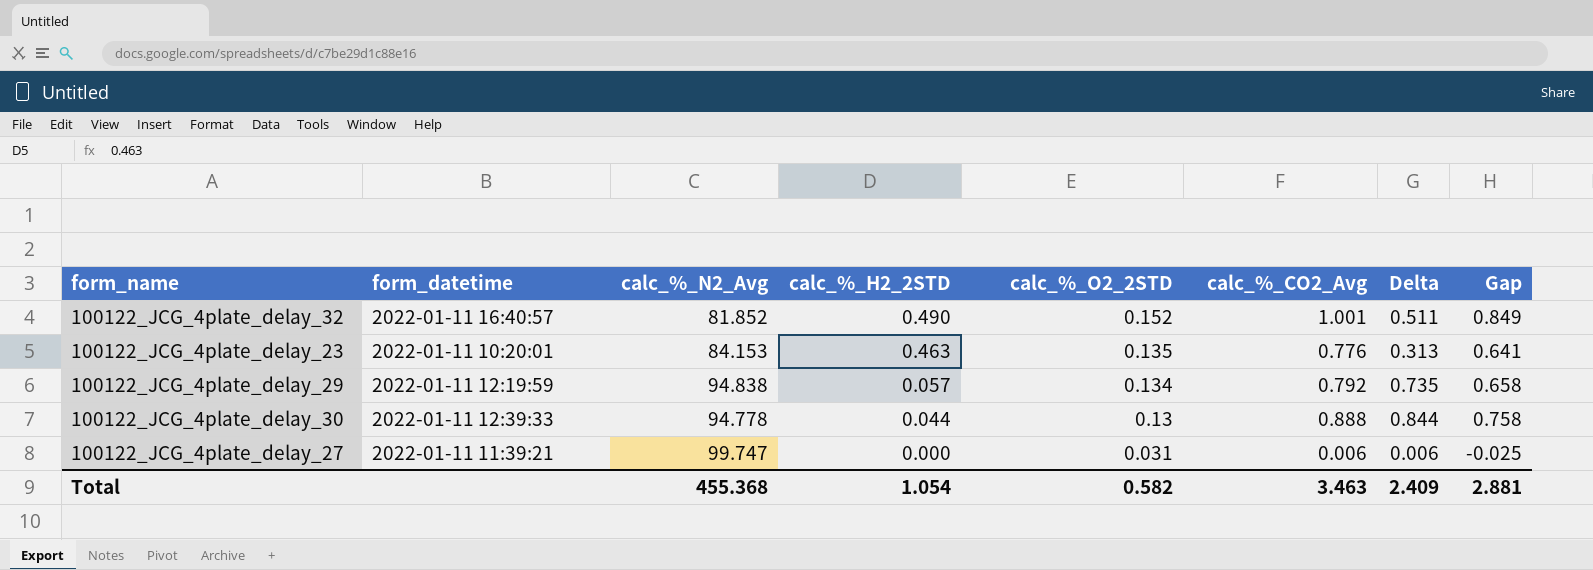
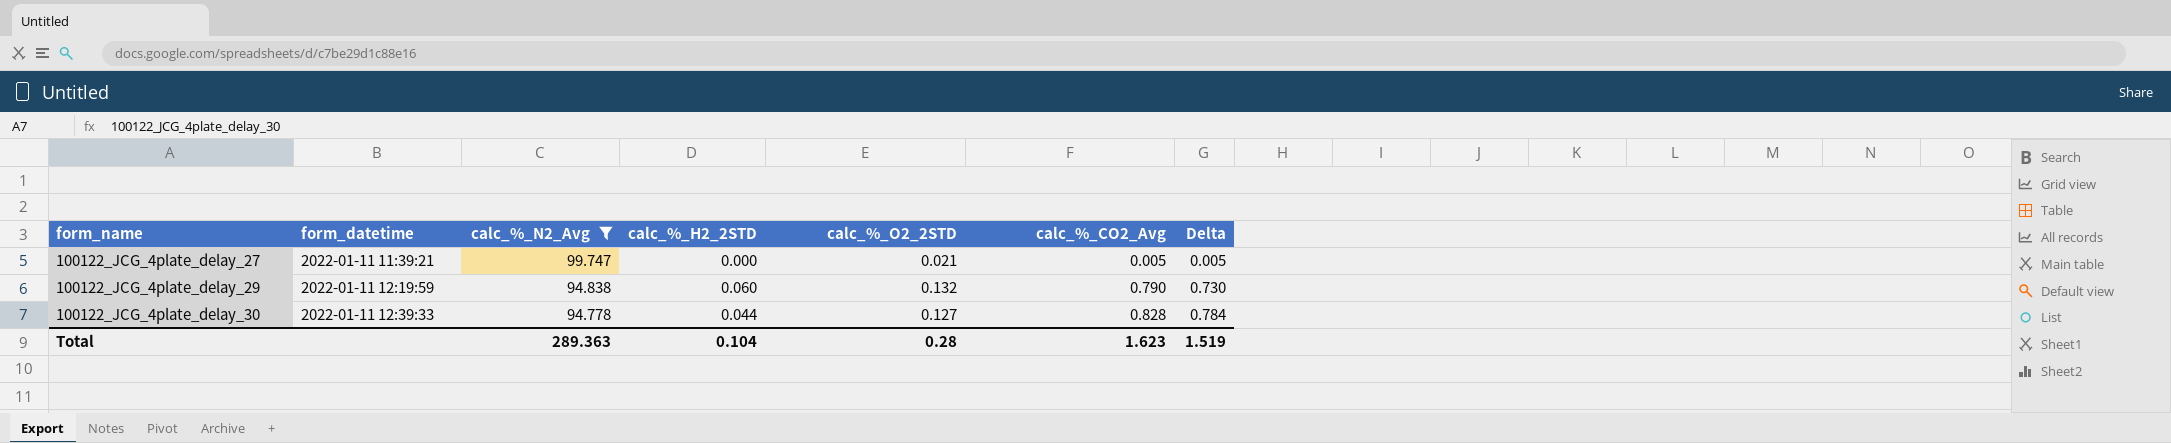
filter: none -> calc_%_N2_Avg >= 94.778
row order: calc_%_H2_2STD descending -> form_name ascending
column Gap | formula: [calc_%_CO2_Avg] - [calc_%_O2_2STD] -> none
100122_JCG_4plate_delay_27 | calc_%_O2_2STD: 0.031 -> 0.021
100122_JCG_4plate_delay_27 | calc_%_CO2_Avg: 0.006 -> 0.005
100122_JCG_4plate_delay_27 | Delta: 0.006 -> 0.005
100122_JCG_4plate_delay_29 | calc_%_H2_2STD: 0.057 -> 0.060
100122_JCG_4plate_delay_29 | calc_%_O2_2STD: 0.134 -> 0.132
100122_JCG_4plate_delay_29 | calc_%_CO2_Avg: 0.792 -> 0.790
100122_JCG_4plate_delay_29 | Delta: 0.735 -> 0.730
100122_JCG_4plate_delay_30 | calc_%_O2_2STD: 0.13 -> 0.127
100122_JCG_4plate_delay_30 | calc_%_CO2_Avg: 0.888 -> 0.828
100122_JCG_4plate_delay_30 | Delta: 0.844 -> 0.784
Total | calc_%_N2_Avg: 455.368 -> 289.363
Total | calc_%_H2_2STD: 1.054 -> 0.104
Total | calc_%_O2_2STD: 0.582 -> 0.28
Total | calc_%_CO2_Avg: 3.463 -> 1.623
Total | Delta: 2.409 -> 1.519

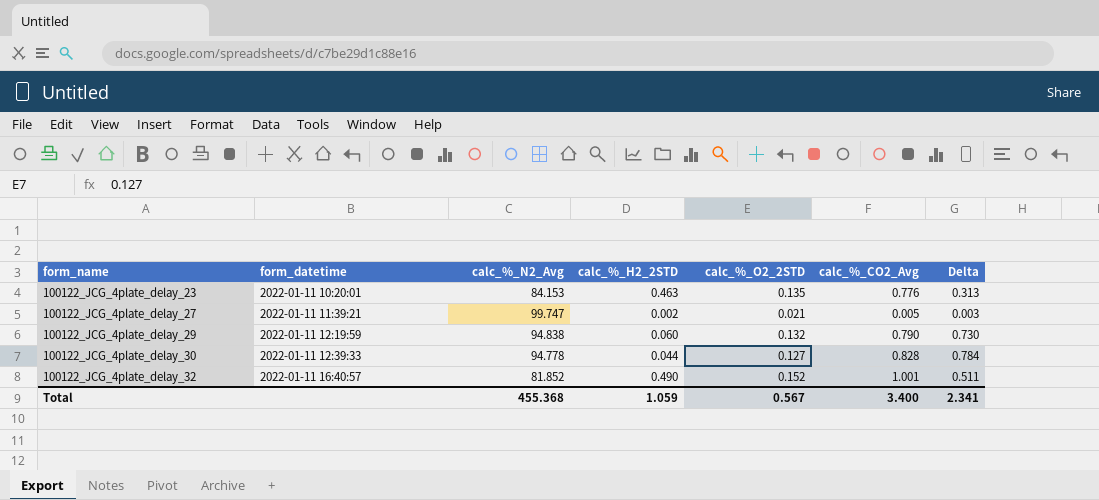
filter: calc_%_N2_Avg >= 94.778 -> none
100122_JCG_4plate_delay_27 | calc_%_H2_2STD: 0.000 -> 0.002
100122_JCG_4plate_delay_27 | Delta: 0.005 -> 0.003
Total | calc_%_N2_Avg: 289.363 -> 455.368
Total | calc_%_H2_2STD: 0.104 -> 1.059
Total | calc_%_O2_2STD: 0.28 -> 0.567
Total | calc_%_CO2_Avg: 1.623 -> 3.400
Total | Delta: 1.519 -> 2.341

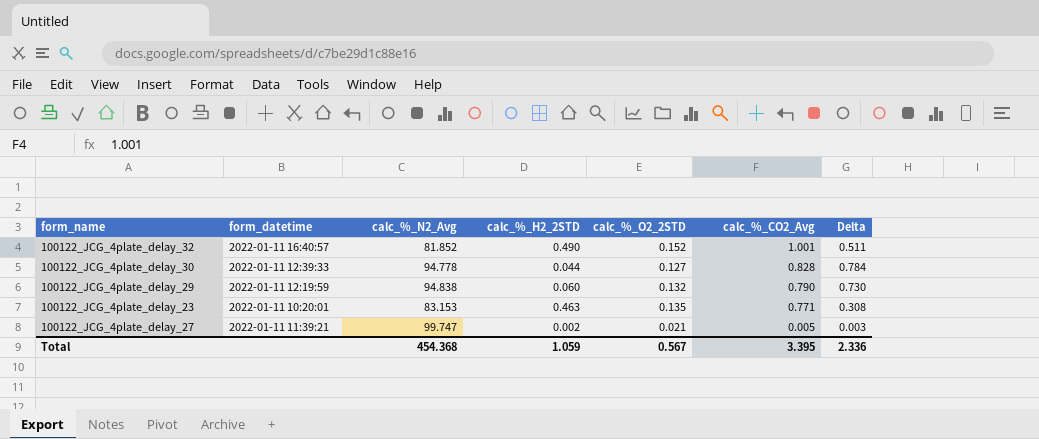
row order: form_name ascending -> calc_%_CO2_Avg descending
100122_JCG_4plate_delay_23 | calc_%_N2_Avg: 84.153 -> 83.153
100122_JCG_4plate_delay_23 | calc_%_CO2_Avg: 0.776 -> 0.771
100122_JCG_4plate_delay_23 | Delta: 0.313 -> 0.308
Total | calc_%_N2_Avg: 455.368 -> 454.368
Total | calc_%_CO2_Avg: 3.400 -> 3.395
Total | Delta: 2.341 -> 2.336

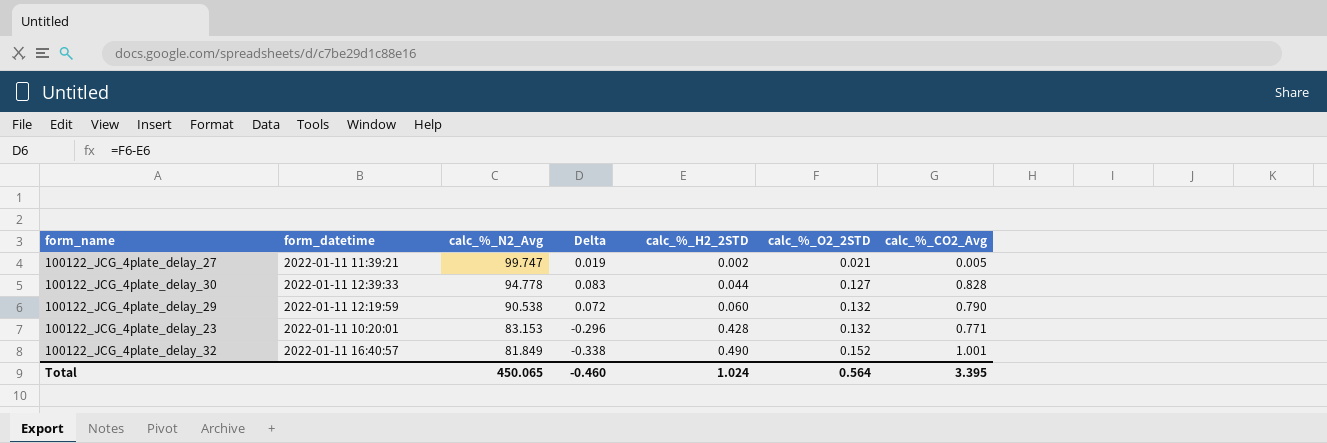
row order: calc_%_CO2_Avg descending -> calc_%_N2_Avg descending
column Delta | formula: [calc_%_CO2_Avg] - [calc_%_H2_2STD] -> [calc_%_O2_2STD] - [calc_%_H2_2STD]
column Delta | position: 7 -> 4
100122_JCG_4plate_delay_29 | calc_%_N2_Avg: 94.838 -> 90.538
100122_JCG_4plate_delay_23 | calc_%_H2_2STD: 0.463 -> 0.428
100122_JCG_4plate_delay_23 | calc_%_O2_2STD: 0.135 -> 0.132
100122_JCG_4plate_delay_32 | calc_%_N2_Avg: 81.852 -> 81.849
Total | calc_%_N2_Avg: 454.368 -> 450.065
Total | Delta: 2.336 -> -0.460
Total | calc_%_H2_2STD: 1.059 -> 1.024
Total | calc_%_O2_2STD: 0.567 -> 0.564

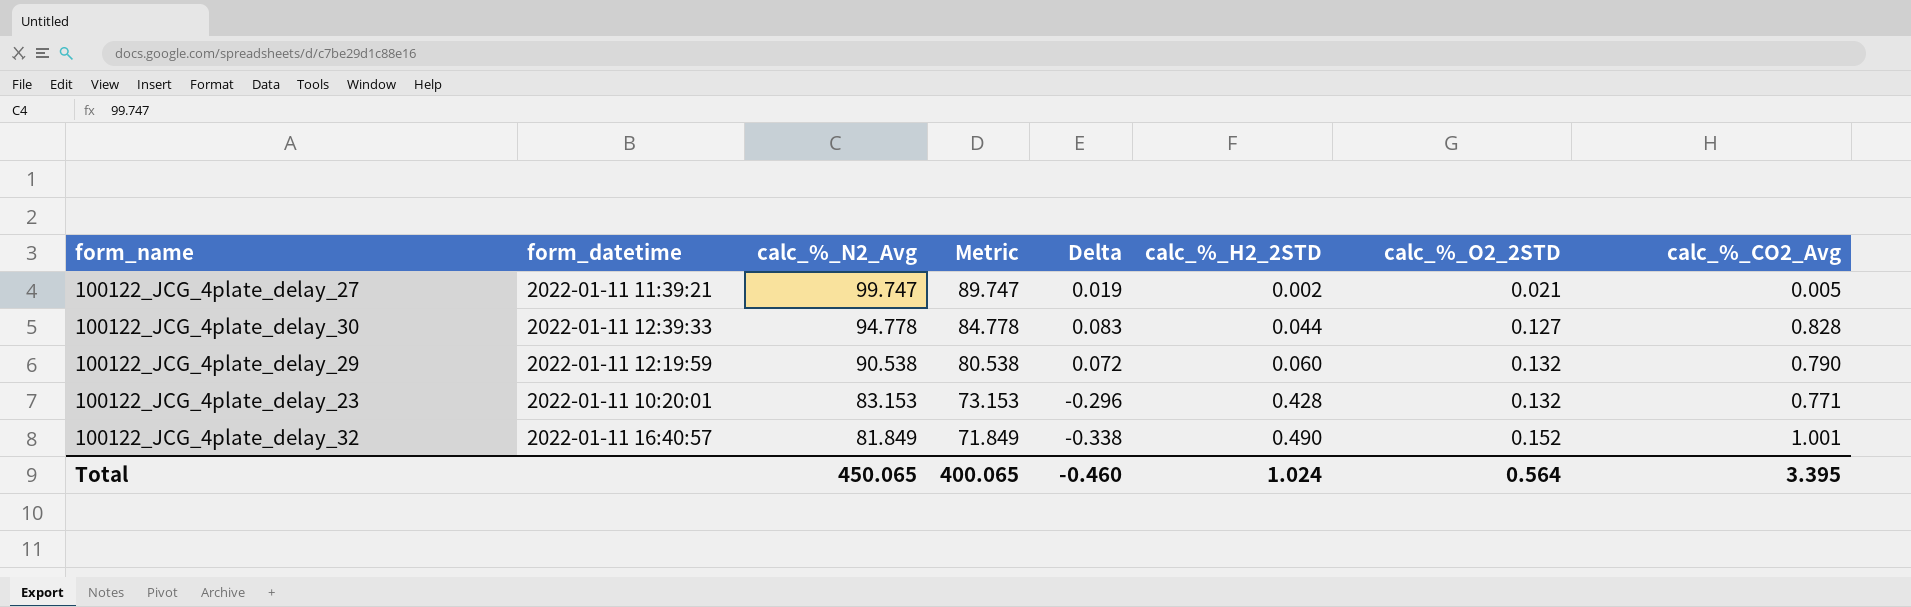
column Metric | formula: none -> [calc_%_N2_Avg] - 10

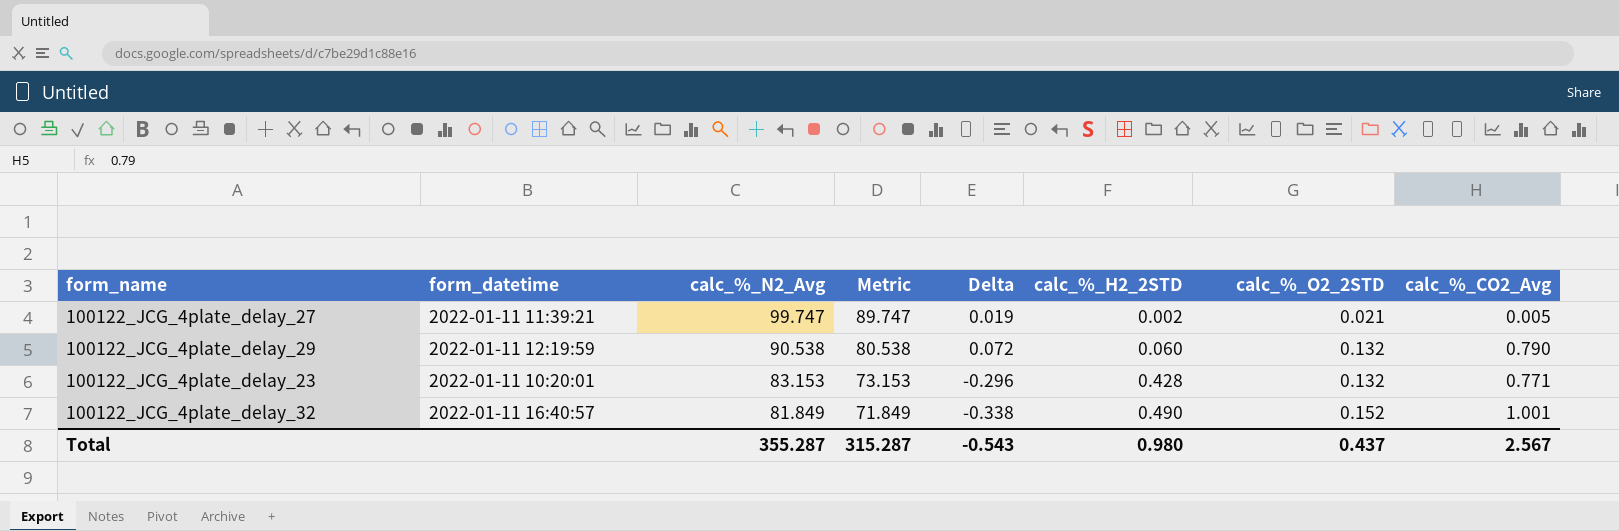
row 100122_JCG_4plate_delay_30: 2022-01-11 12:39:33 | 94.778 | 84.778 | 0.083 | 0.044 | 0.127 | 0.828 -> none
Total | calc_%_N2_Avg: 450.065 -> 355.287
Total | Metric: 400.065 -> 315.287
Total | Delta: -0.460 -> -0.543
Total | calc_%_H2_2STD: 1.024 -> 0.980
Total | calc_%_O2_2STD: 0.564 -> 0.437
Total | calc_%_CO2_Avg: 3.395 -> 2.567

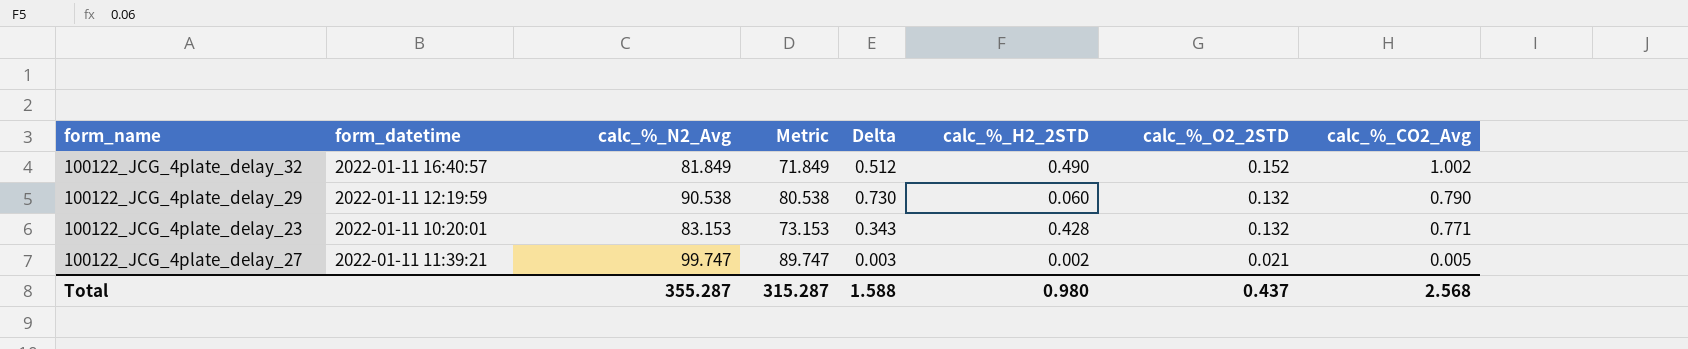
row order: calc_%_N2_Avg descending -> calc_%_O2_2STD descending
column Delta | formula: [calc_%_O2_2STD] - [calc_%_H2_2STD] -> [calc_%_CO2_Avg] - [calc_%_H2_2STD]
100122_JCG_4plate_delay_32 | calc_%_CO2_Avg: 1.001 -> 1.002
Total | Delta: -0.543 -> 1.588
Total | calc_%_CO2_Avg: 2.567 -> 2.568

